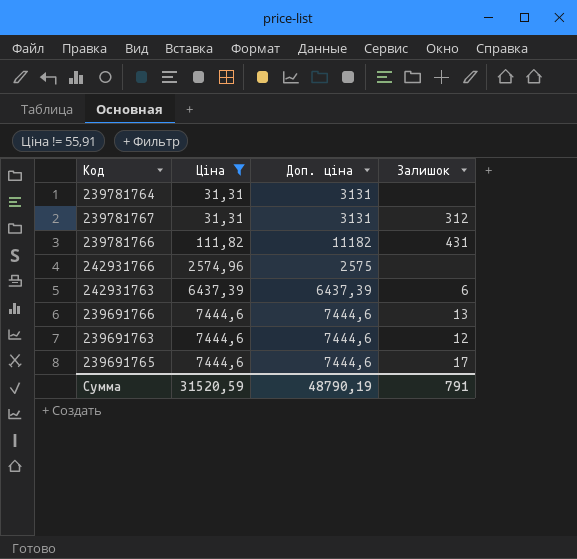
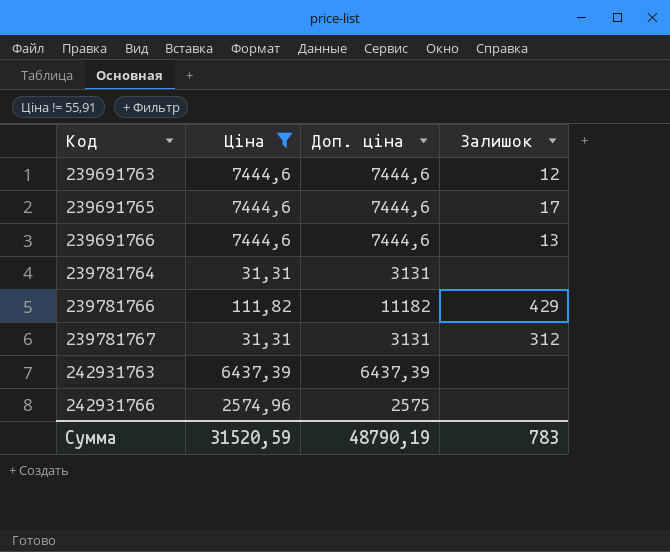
row order: Ціна ascending -> Код ascending
239781766 | Залишок: 431 -> 429
242931763 | Залишок: 6 -> none
Сумма | Залишок: 791 -> 783

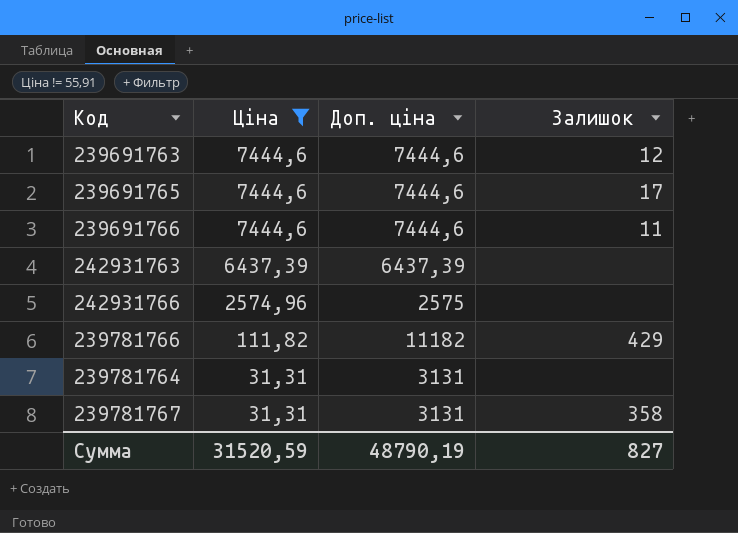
row order: Код ascending -> Ціна descending
239691766 | Залишок: 13 -> 11
239781767 | Залишок: 312 -> 358
Сумма | Залишок: 783 -> 827

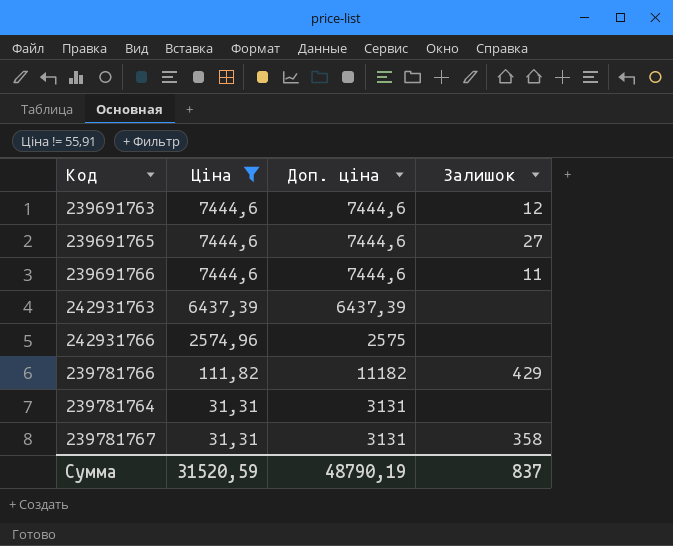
239691765 | Залишок: 17 -> 27
Сумма | Залишок: 827 -> 837

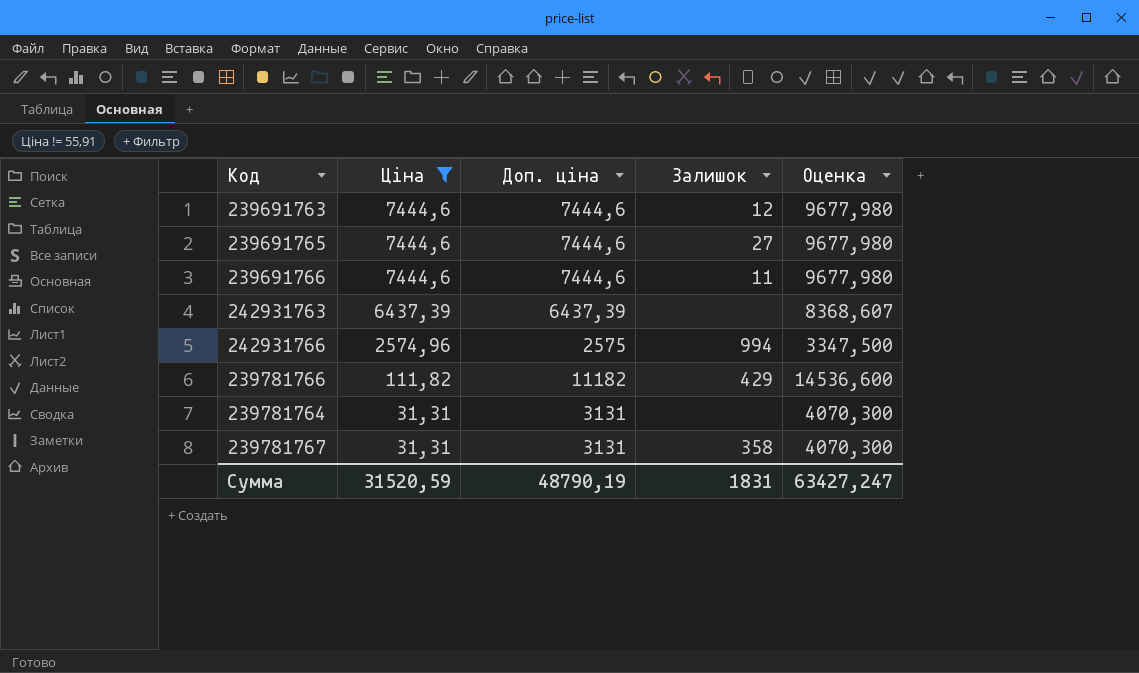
column Оценка | formula: none -> [Доп. ціна] * 1,3
242931766 | Залишок: none -> 994
Сумма | Залишок: 837 -> 1831

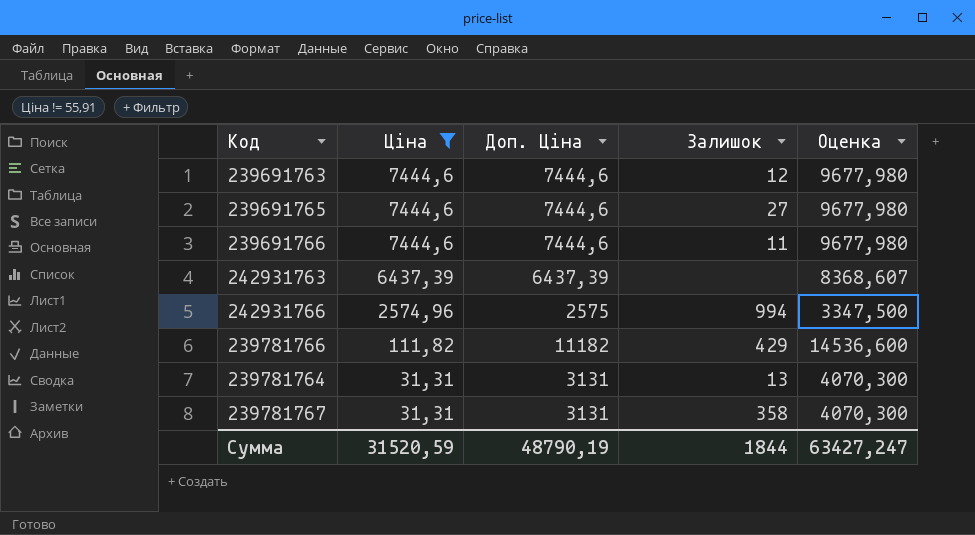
column name: Доп. ціна -> Доп. Ціна
239781764 | Залишок: none -> 13
Сумма | Залишок: 1831 -> 1844

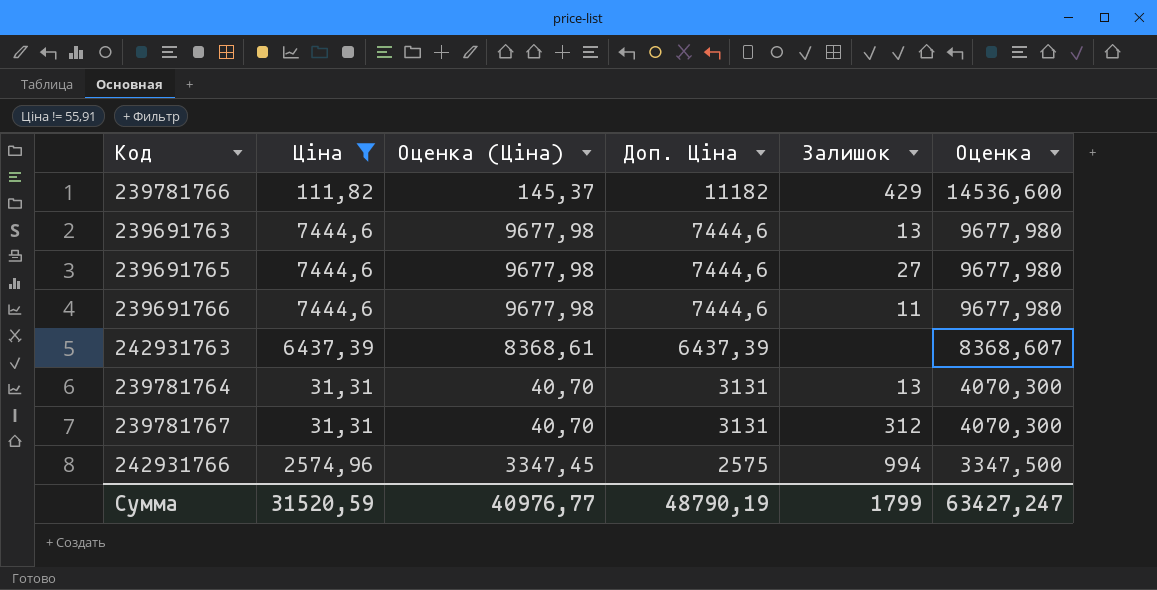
row order: Ціна descending -> Доп. Ціна descending
column Оценка (Ціна) | formula: none -> [Ціна] * 1,3
239691763 | Залишок: 12 -> 13
239781767 | Залишок: 358 -> 312
Сумма | Залишок: 1844 -> 1799

